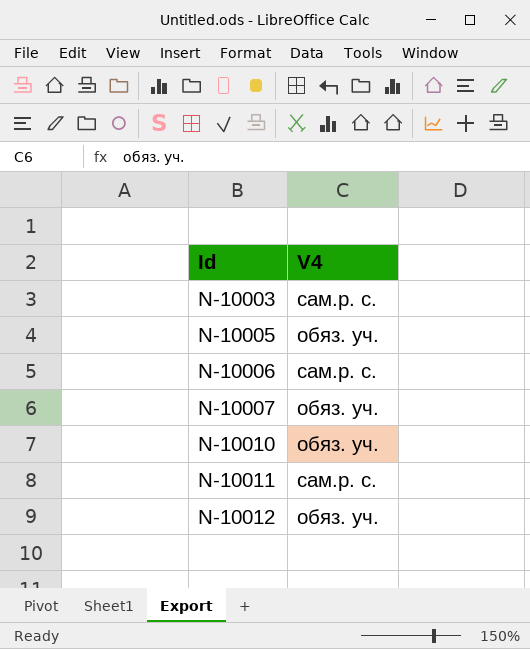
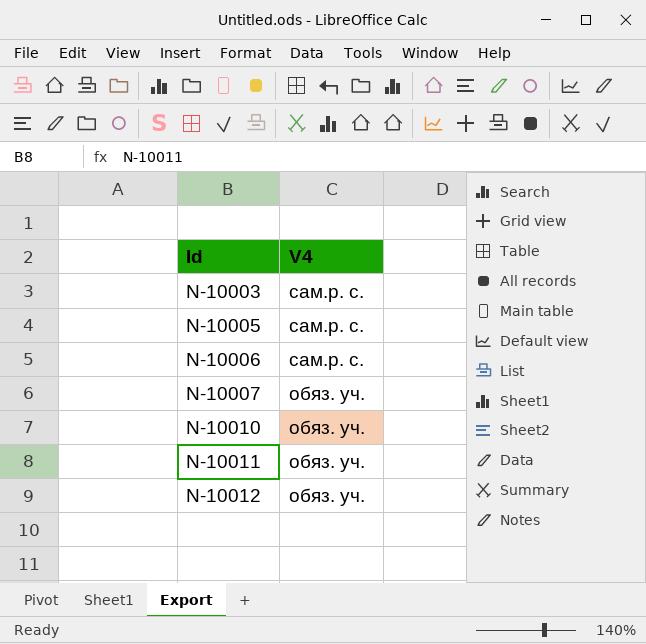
N-10005 | V4: обяз. уч. -> сам.р. с.
N-10011 | V4: сам.р. с. -> обяз. уч.

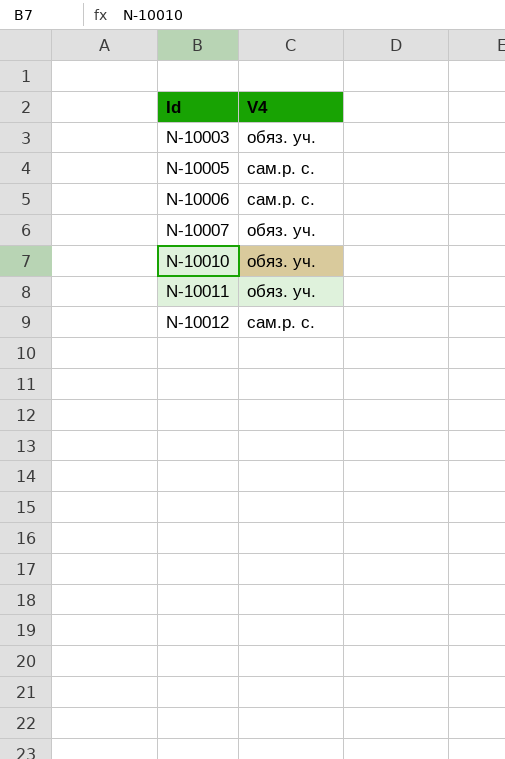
N-10003 | V4: сам.р. с. -> обяз. уч.
N-10012 | V4: обяз. уч. -> сам.р. с.

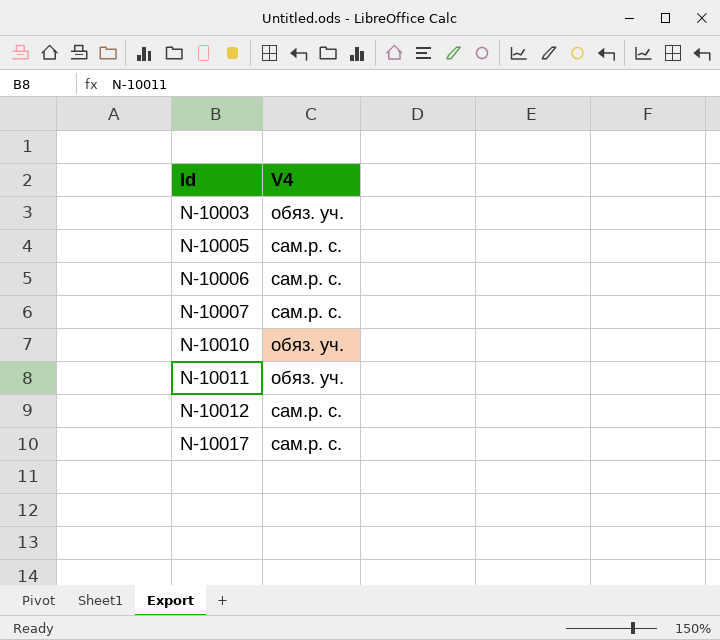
N-10007 | V4: обяз. уч. -> сам.р. с.
row N-10017: none -> сам.р. с.

